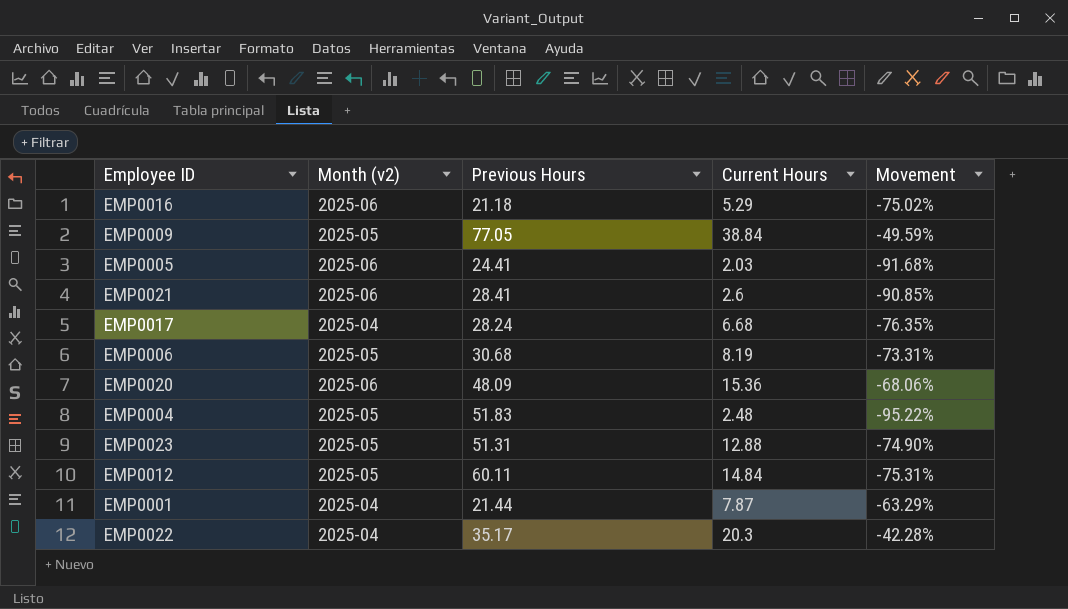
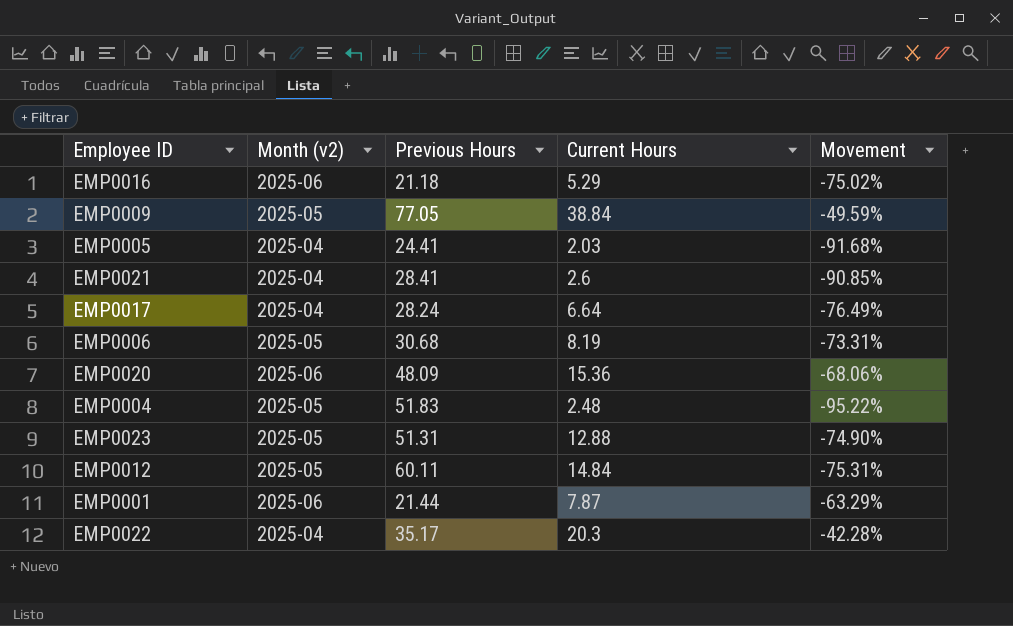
EMP0005 | Month (v2): 2025-06 -> 2025-04
EMP0021 | Month (v2): 2025-06 -> 2025-04
EMP0017 | Current Hours: 6.68 -> 6.64
EMP0017 | Movement: -76.35% -> -76.49%
EMP0001 | Month (v2): 2025-04 -> 2025-06

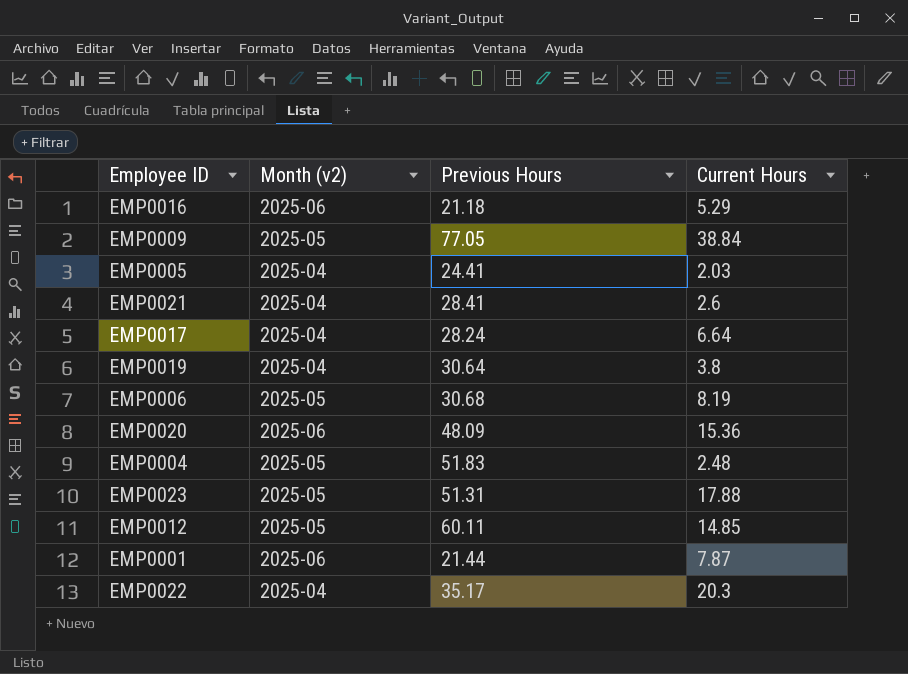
column Movement | formula: ([Current Hours] - [Previous Hours]) / [Previous Hours] -> none
row EMP0019: none -> 2025-04 | 30.64 | 3.8
EMP0023 | Current Hours: 12.88 -> 17.88
EMP0012 | Current Hours: 14.84 -> 14.85

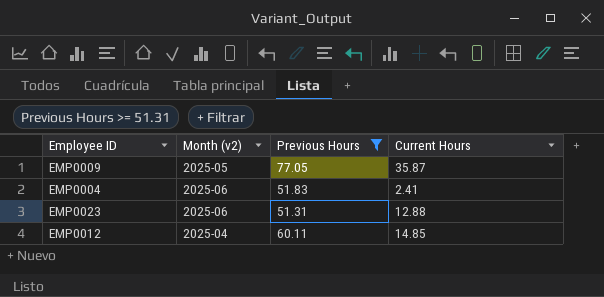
filter: none -> Previous Hours >= 51.31
EMP0009 | Current Hours: 38.84 -> 35.87
EMP0004 | Month (v2): 2025-05 -> 2025-06
EMP0004 | Current Hours: 2.48 -> 2.41
EMP0023 | Month (v2): 2025-05 -> 2025-06
EMP0023 | Current Hours: 17.88 -> 12.88
EMP0012 | Month (v2): 2025-05 -> 2025-04

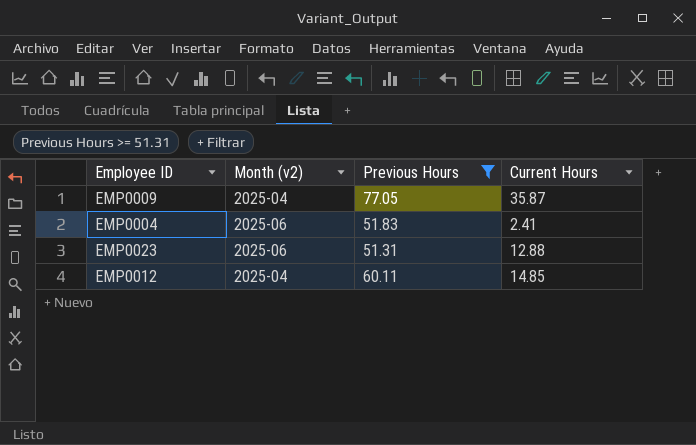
EMP0009 | Month (v2): 2025-05 -> 2025-04

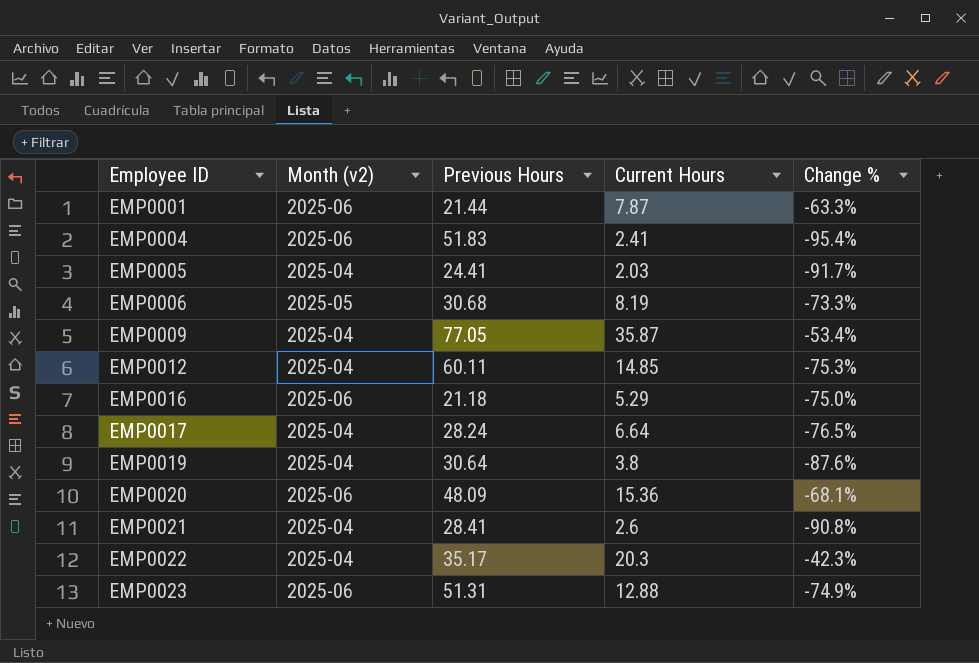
filter: Previous Hours >= 51.31 -> none
row order: none -> Employee ID ascending
column Change % | formula: none -> ([Current Hours] - [Previous Hours]) / [Previous Hours]

